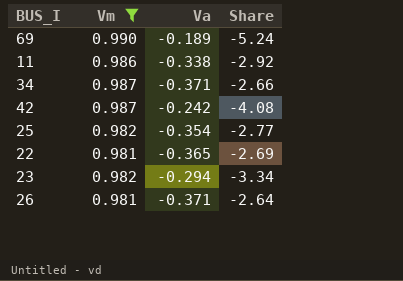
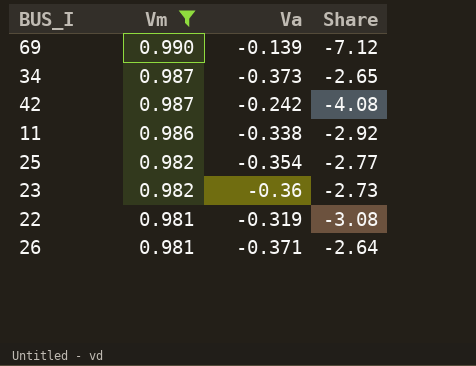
row order: none -> Vm descending
69 | Va: -0.189 -> -0.139
69 | Share: -5.24 -> -7.12
34 | Va: -0.371 -> -0.373
34 | Share: -2.66 -> -2.65
23 | Va: -0.294 -> -0.36
23 | Share: -3.34 -> -2.73
22 | Va: -0.365 -> -0.319
22 | Share: -2.69 -> -3.08

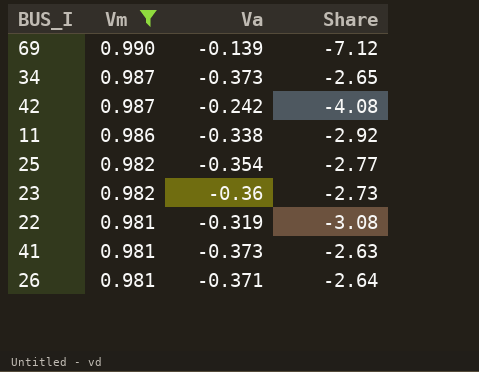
row 41: none -> 0.981 | -0.373 | -2.63

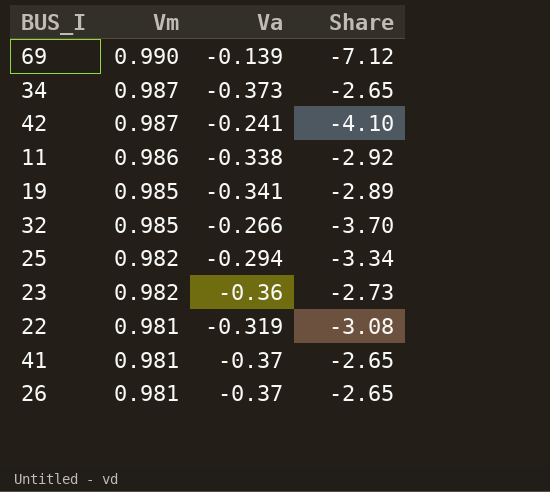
filter: Vm != 0.985 -> none
42 | Va: -0.242 -> -0.241
42 | Share: -4.08 -> -4.10
25 | Va: -0.354 -> -0.294
25 | Share: -2.77 -> -3.34
41 | Va: -0.373 -> -0.37
41 | Share: -2.63 -> -2.65
26 | Va: -0.371 -> -0.37
26 | Share: -2.64 -> -2.65

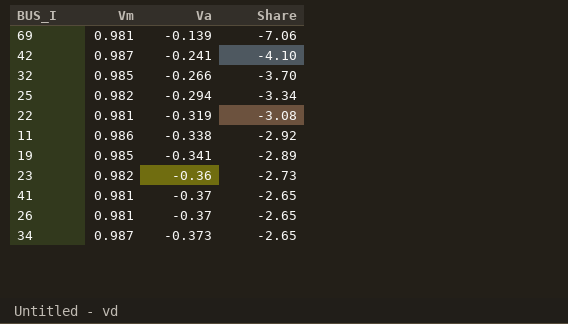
row order: Vm descending -> Va descending
69 | Vm: 0.990 -> 0.981
69 | Share: -7.12 -> -7.06

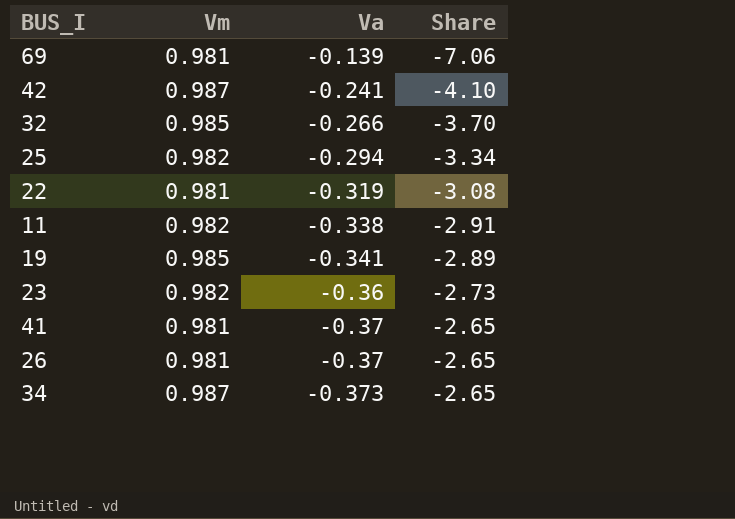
11 | Vm: 0.986 -> 0.982
11 | Share: -2.92 -> -2.91

